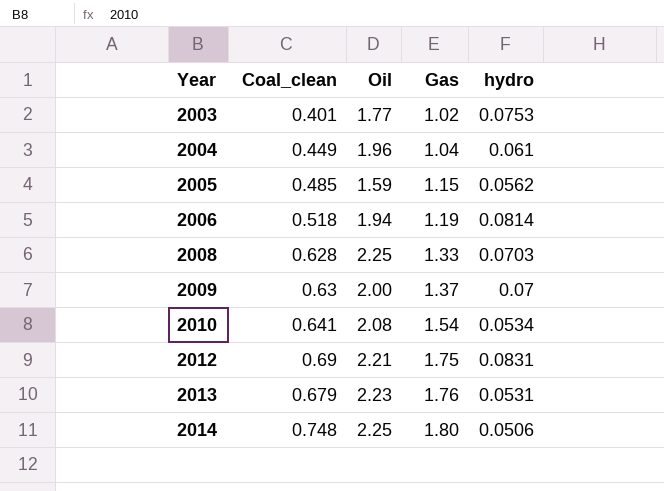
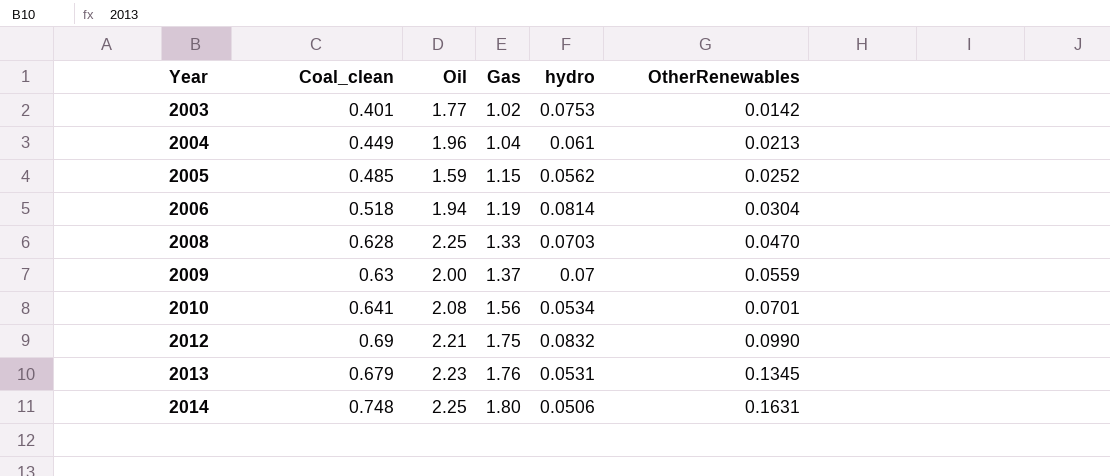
column OtherRenewables | position: none -> 6
2010 | Gas: 1.54 -> 1.56
2012 | hydro: 0.0831 -> 0.0832

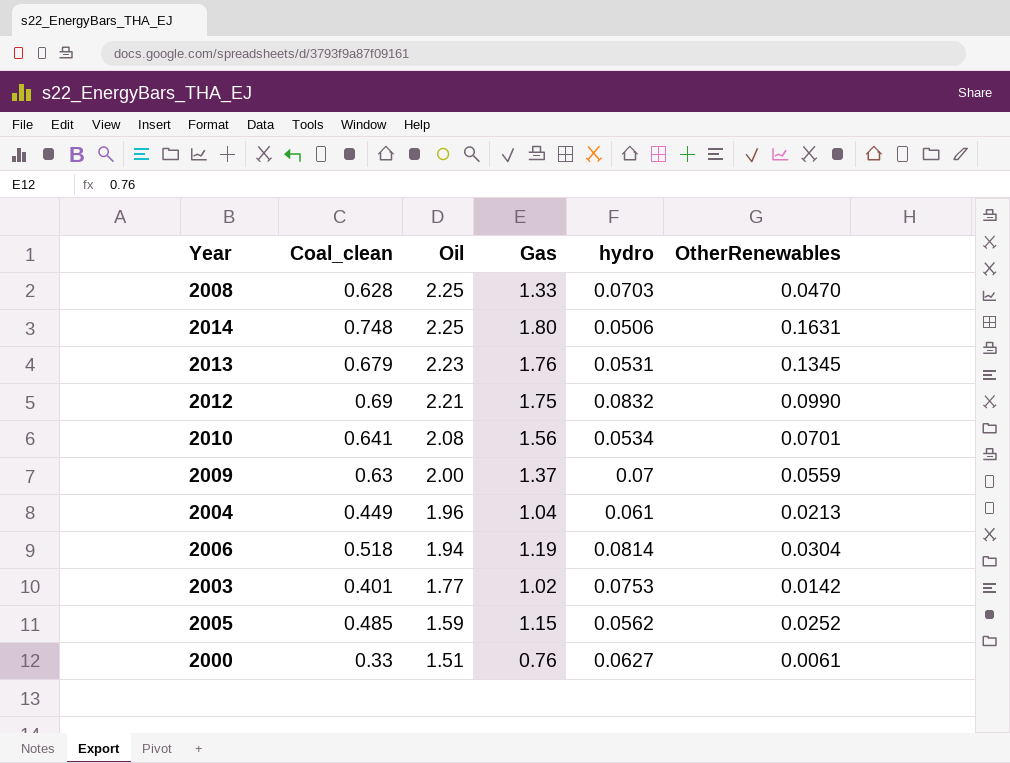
row order: Year ascending -> Oil descending
row 2000: none -> 0.33 | 1.51 | 0.76 | 0.0627 | 0.0061

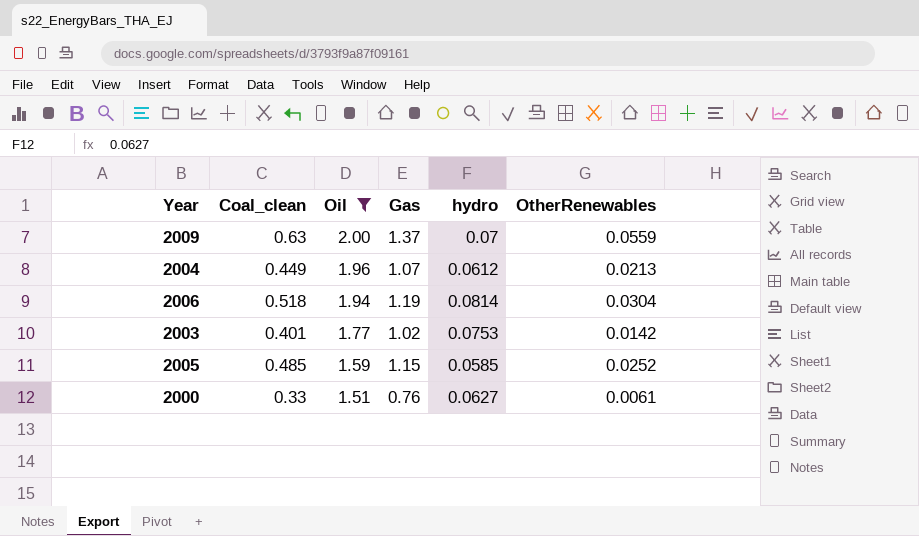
filter: none -> Oil <= 2.00
2004 | Gas: 1.04 -> 1.07
2004 | hydro: 0.061 -> 0.0612
2005 | hydro: 0.0562 -> 0.0585

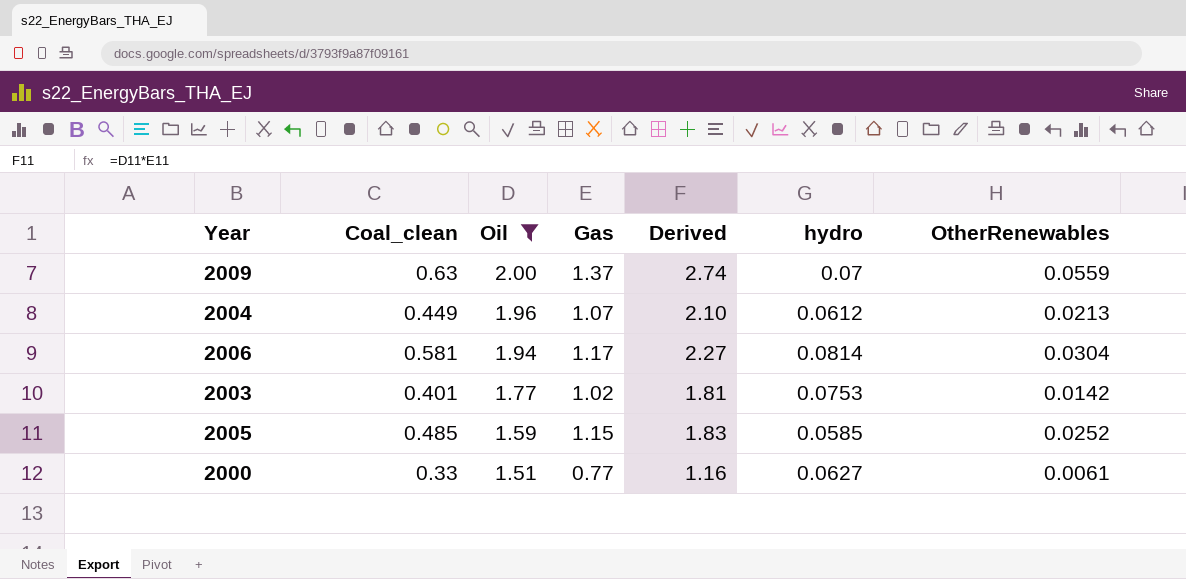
column Derived | formula: none -> [Oil] * [Gas]
2006 | Coal_clean: 0.518 -> 0.581
2006 | Gas: 1.19 -> 1.17
2000 | Gas: 0.76 -> 0.77

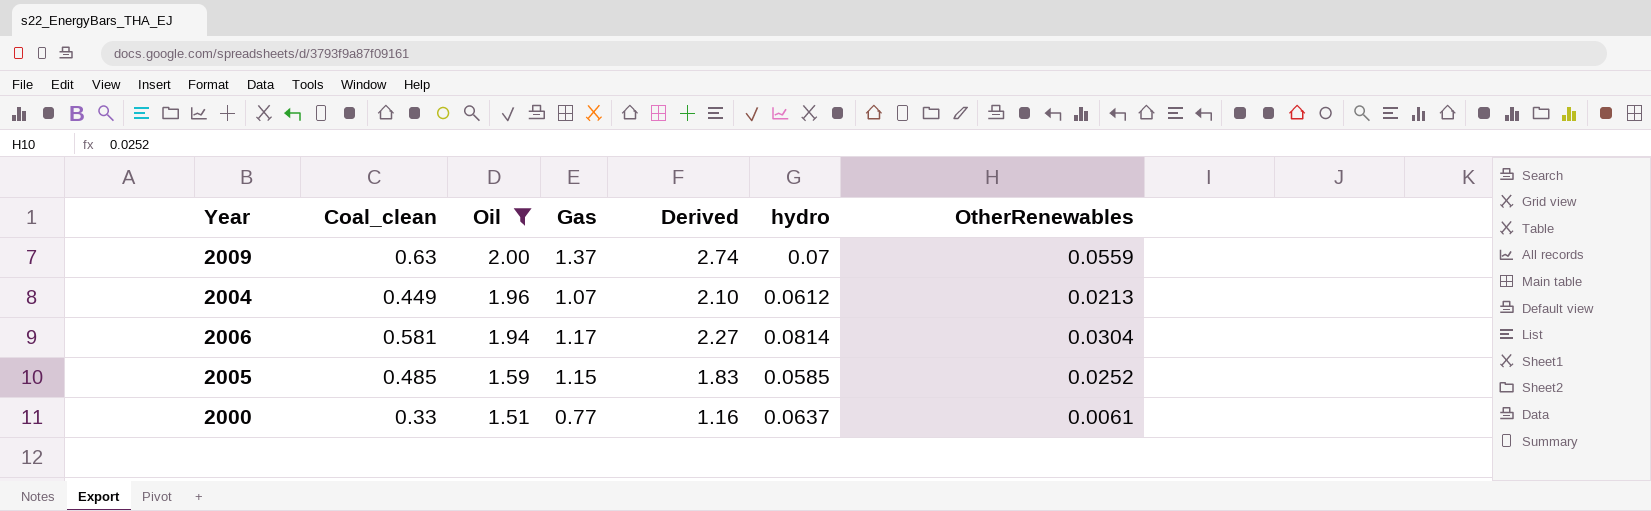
row 2003: 0.401 | 1.77 | 1.02 | 1.81 | 0.0753 | 0.0142 -> none
2000 | hydro: 0.0627 -> 0.0637

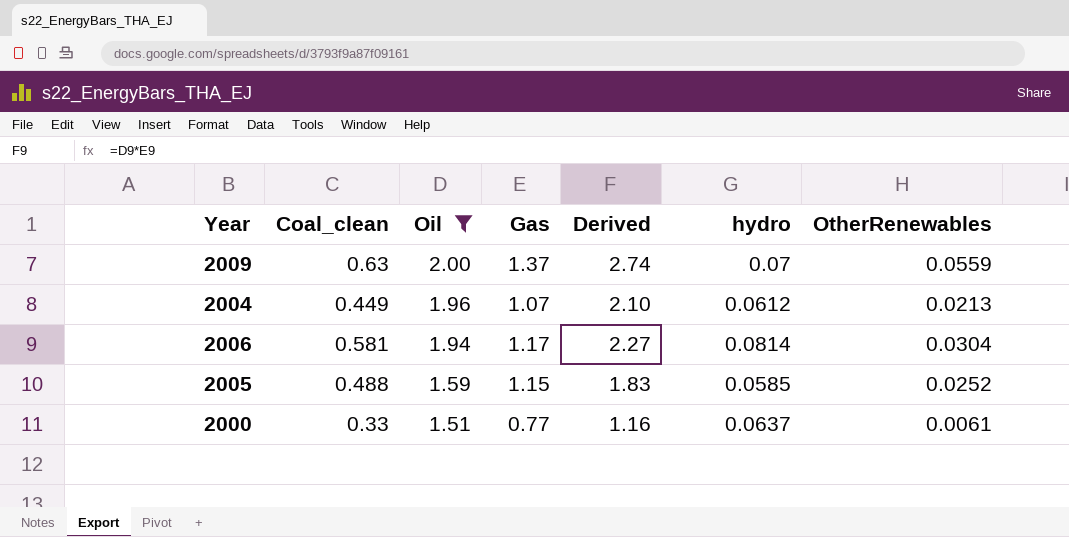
2005 | Coal_clean: 0.485 -> 0.488

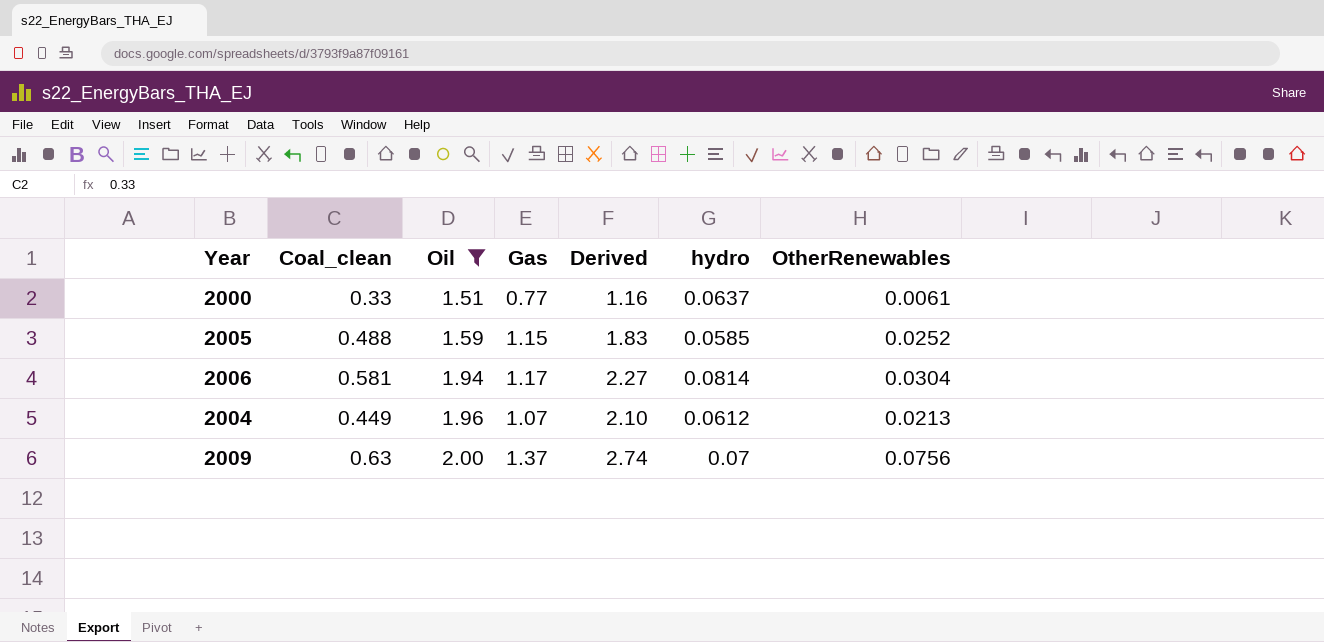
row order: Oil descending -> Oil ascending
2009 | OtherRenewables: 0.0559 -> 0.0756

